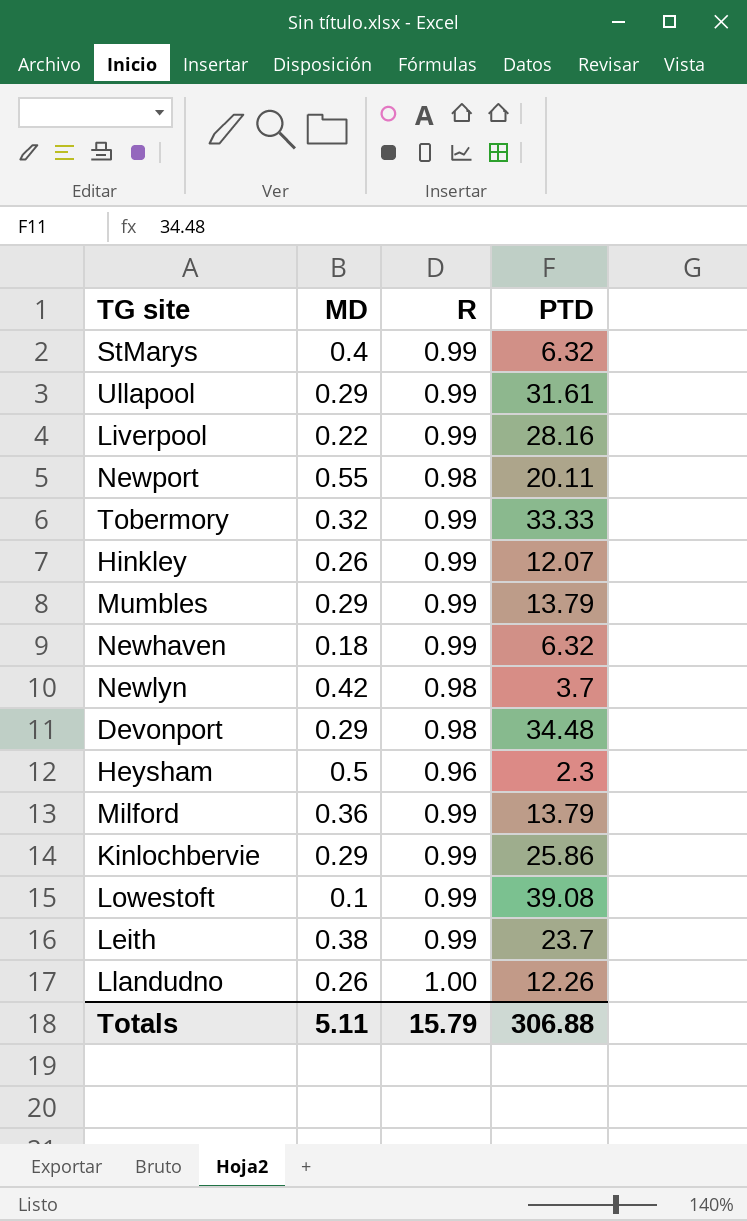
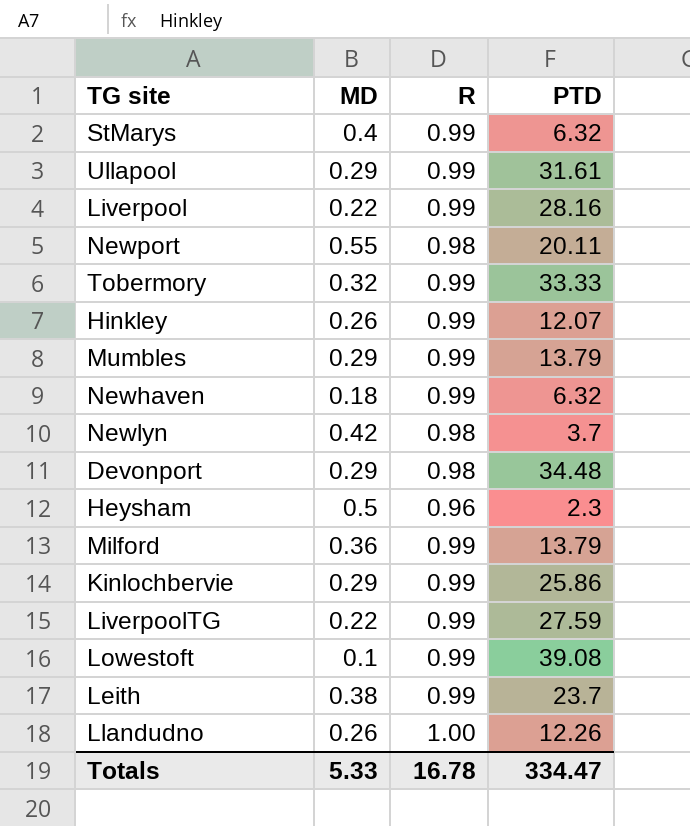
row LiverpoolTG: none -> 0.22 | 0.99 | 27.59
Totals | MD: 5.11 -> 5.33
Totals | R: 15.79 -> 16.78
Totals | PTD: 306.88 -> 334.47

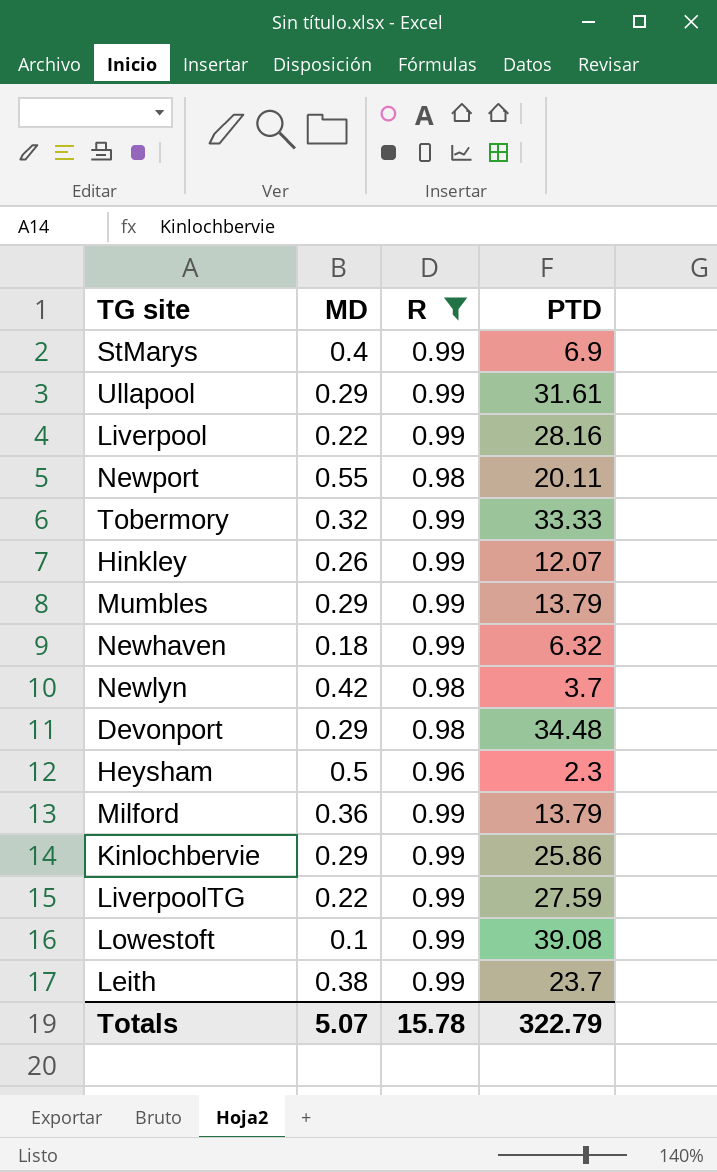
filter: none -> R != 1.00
StMarys | PTD: 6.32 -> 6.9
Totals | MD: 5.33 -> 5.07
Totals | R: 16.78 -> 15.78
Totals | PTD: 334.47 -> 322.79

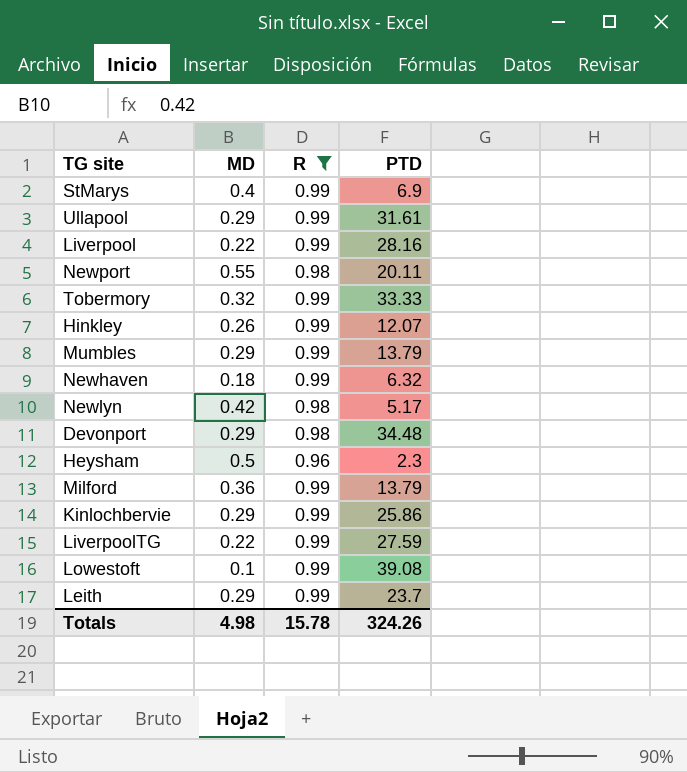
Newlyn | PTD: 3.7 -> 5.17
Leith | MD: 0.38 -> 0.29
Totals | MD: 5.07 -> 4.98
Totals | PTD: 322.79 -> 324.26

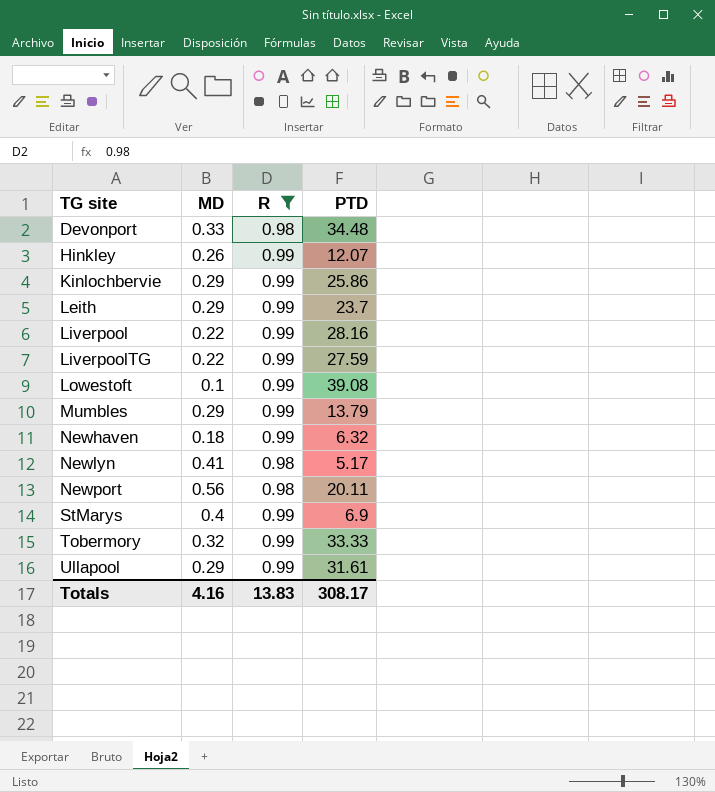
row order: none -> TG site ascending
row Heysham: 0.5 | 0.96 | 2.3 -> none
row Milford: 0.36 | 0.99 | 13.79 -> none
Devonport | MD: 0.29 -> 0.33
Newlyn | MD: 0.42 -> 0.41
Newport | MD: 0.55 -> 0.56
Totals | MD: 4.98 -> 4.16
Totals | R: 15.78 -> 13.83
Totals | PTD: 324.26 -> 308.17

